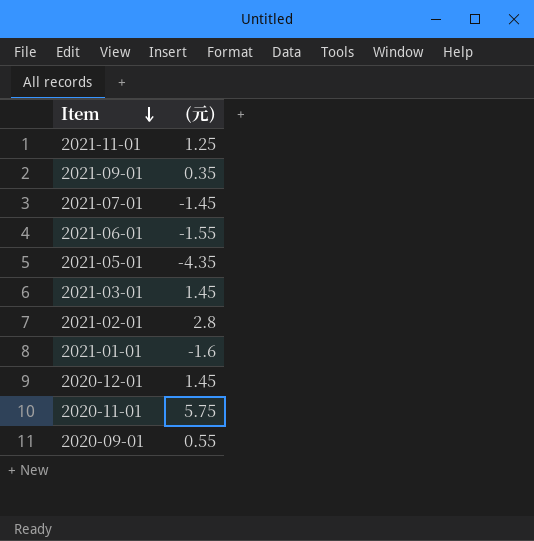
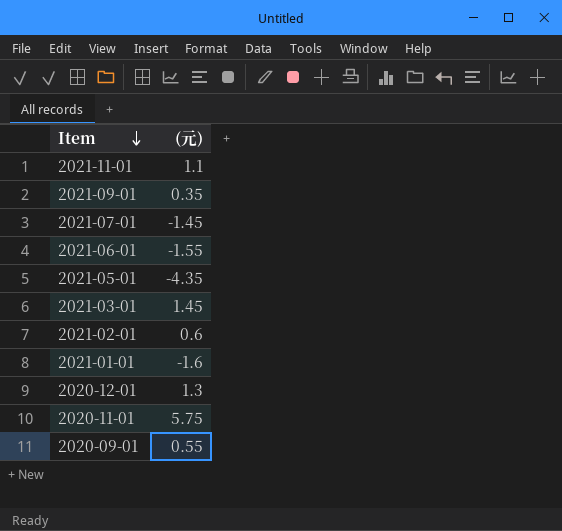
2021-11-01 | (元): 1.25 -> 1.1
2021-02-01 | (元): 2.8 -> 0.6
2020-12-01 | (元): 1.45 -> 1.3

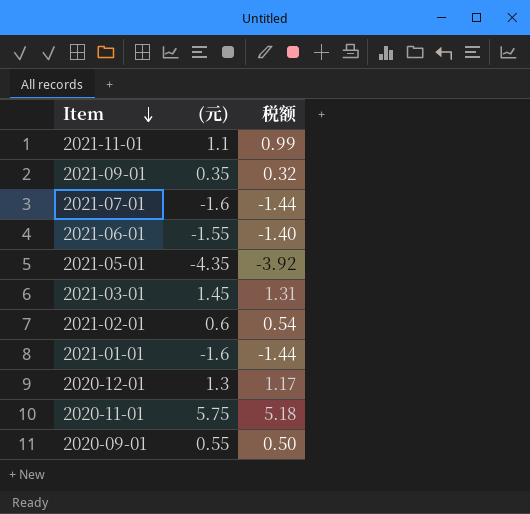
column 税额 | formula: none -> [(元)] * 0.9
2021-07-01 | (元): -1.45 -> -1.6

